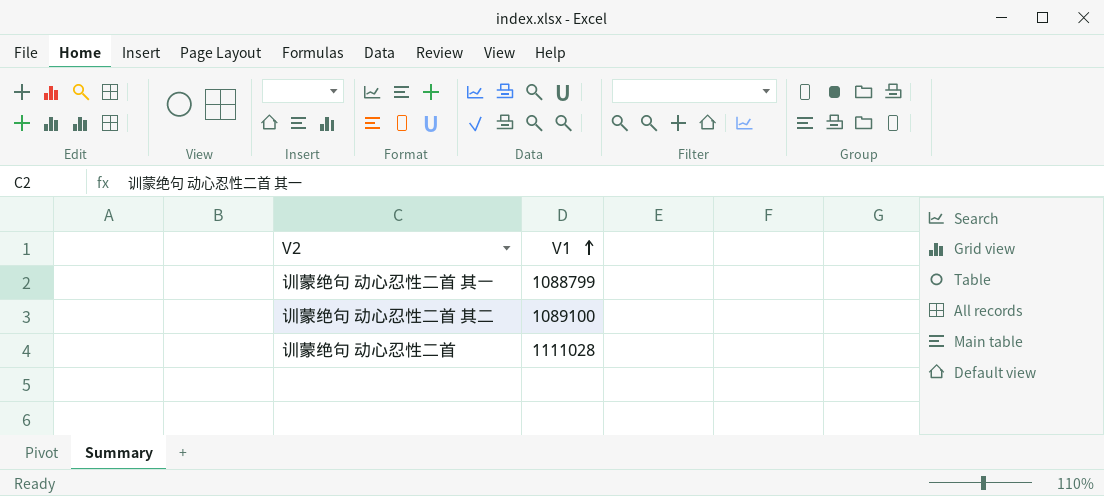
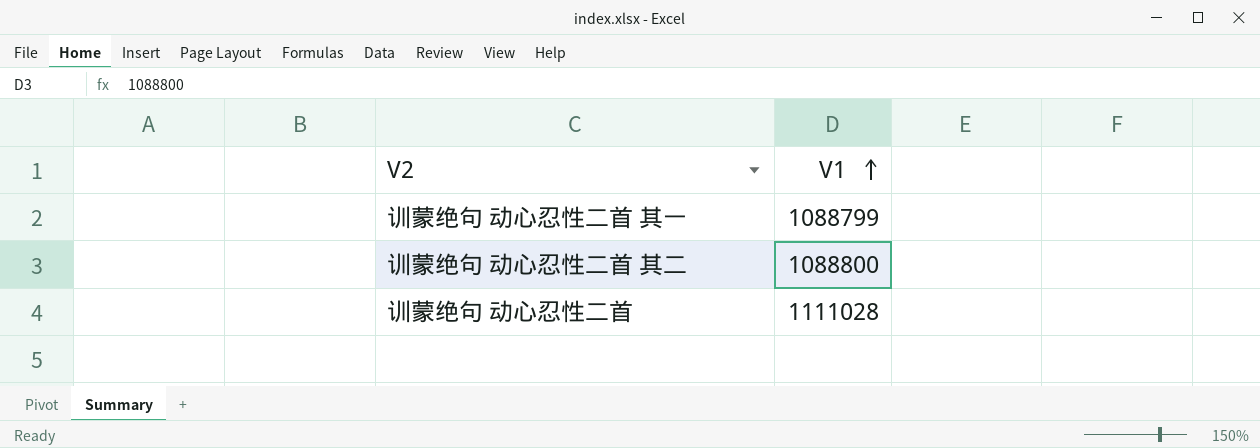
训蒙绝句 动心忍性二首 其二 | V1: 1089100 -> 1088800

